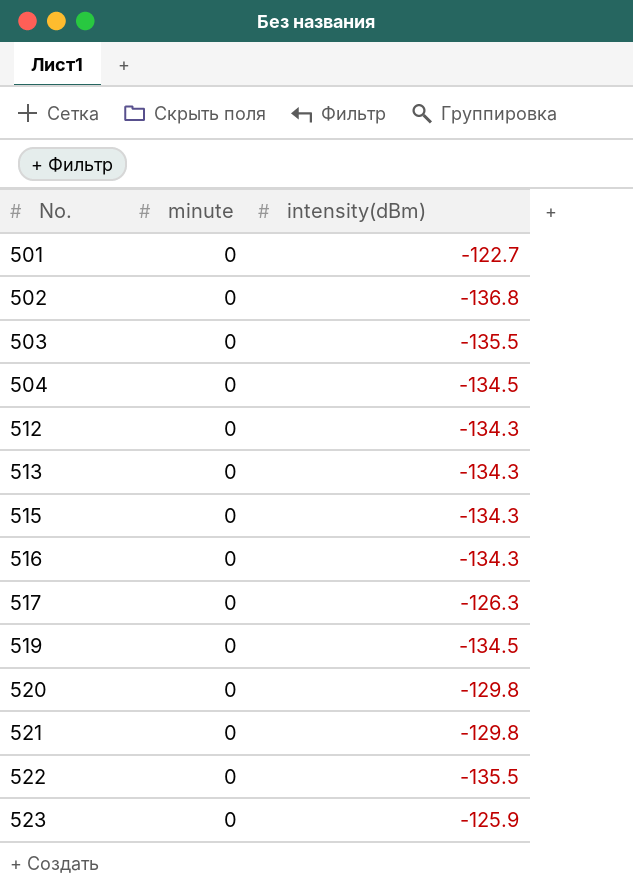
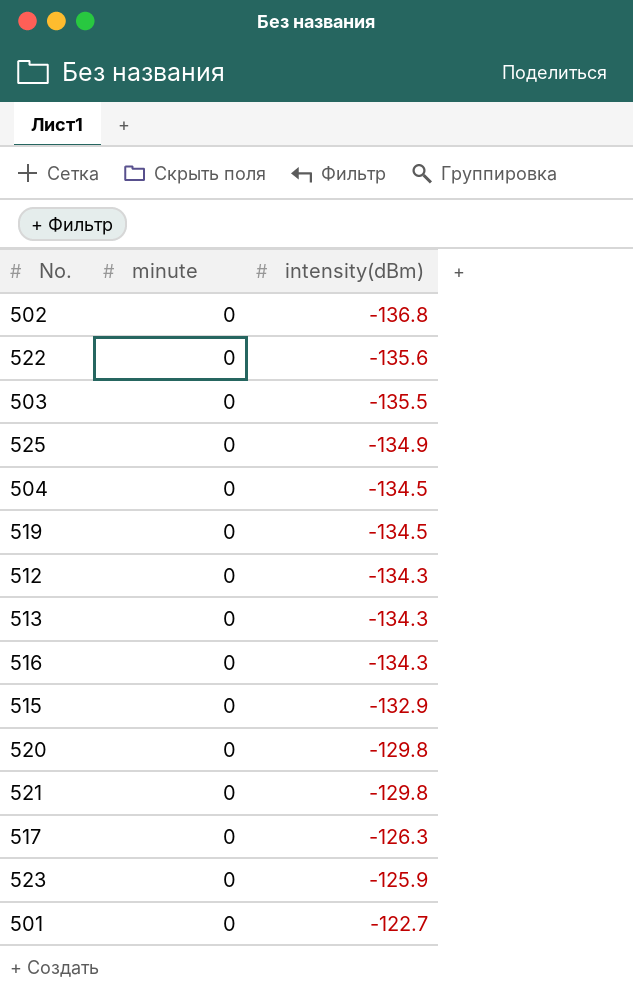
row order: No. ascending -> intensity(dBm) ascending
522 | intensity(dBm): -135.5 -> -135.6
row 525: none -> 0 | -134.9
515 | intensity(dBm): -134.3 -> -132.9

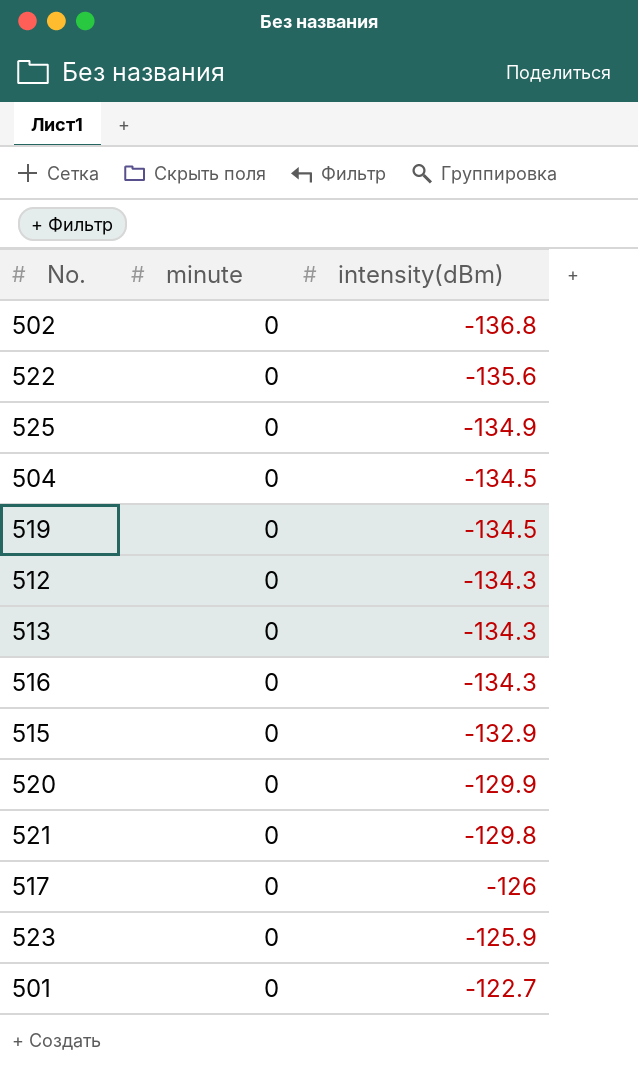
row 503: 0 | -135.5 -> none
520 | intensity(dBm): -129.8 -> -129.9
517 | intensity(dBm): -126.3 -> -126

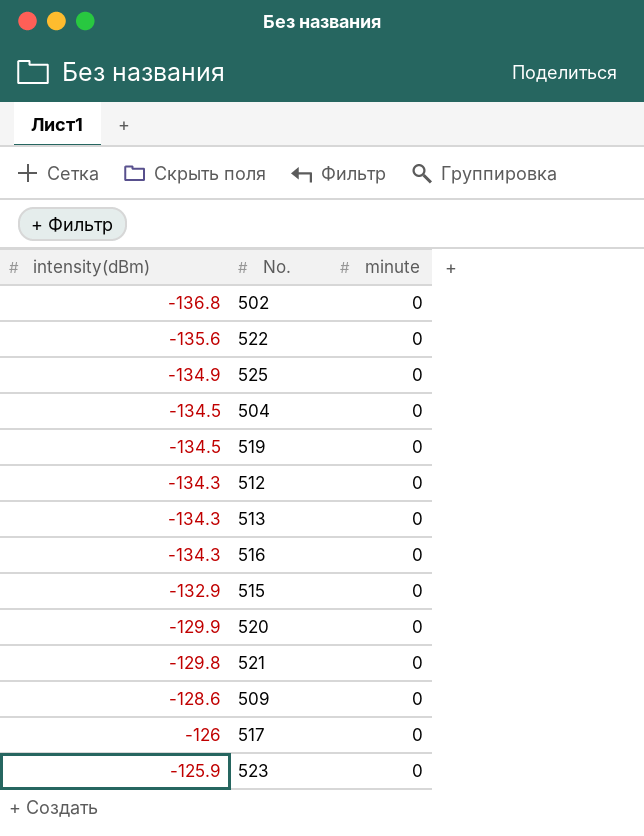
column intensity(dBm) | position: 3 -> 1
row 501: 0 | -122.7 -> none
row 509: none -> -128.6 | 0

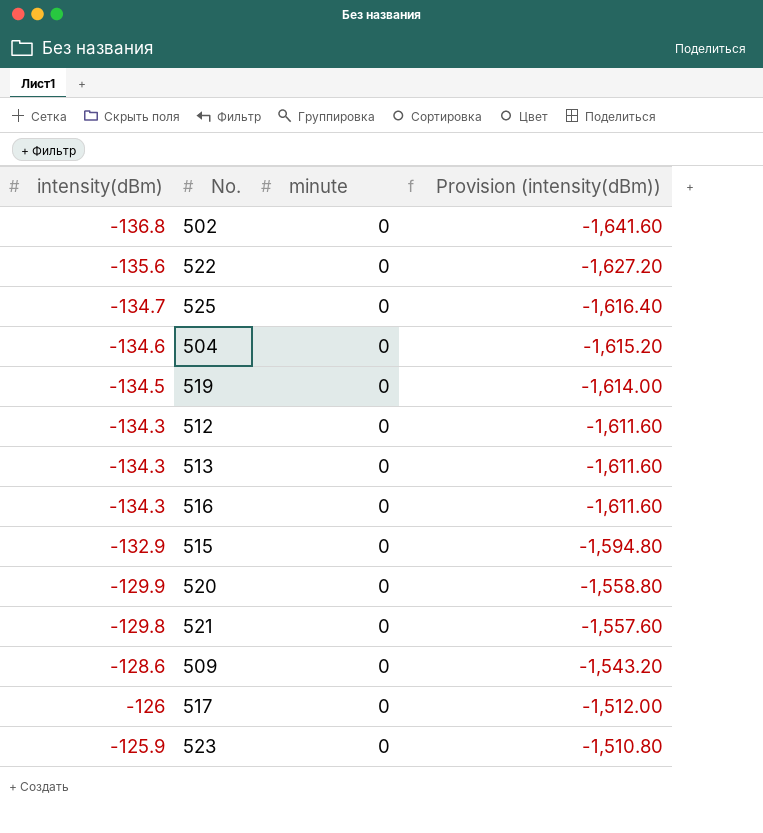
column Provision (intensity(dBm)) | formula: none -> [intensity(dBm)] * 12
525 | intensity(dBm): -134.9 -> -134.7
504 | intensity(dBm): -134.5 -> -134.6

